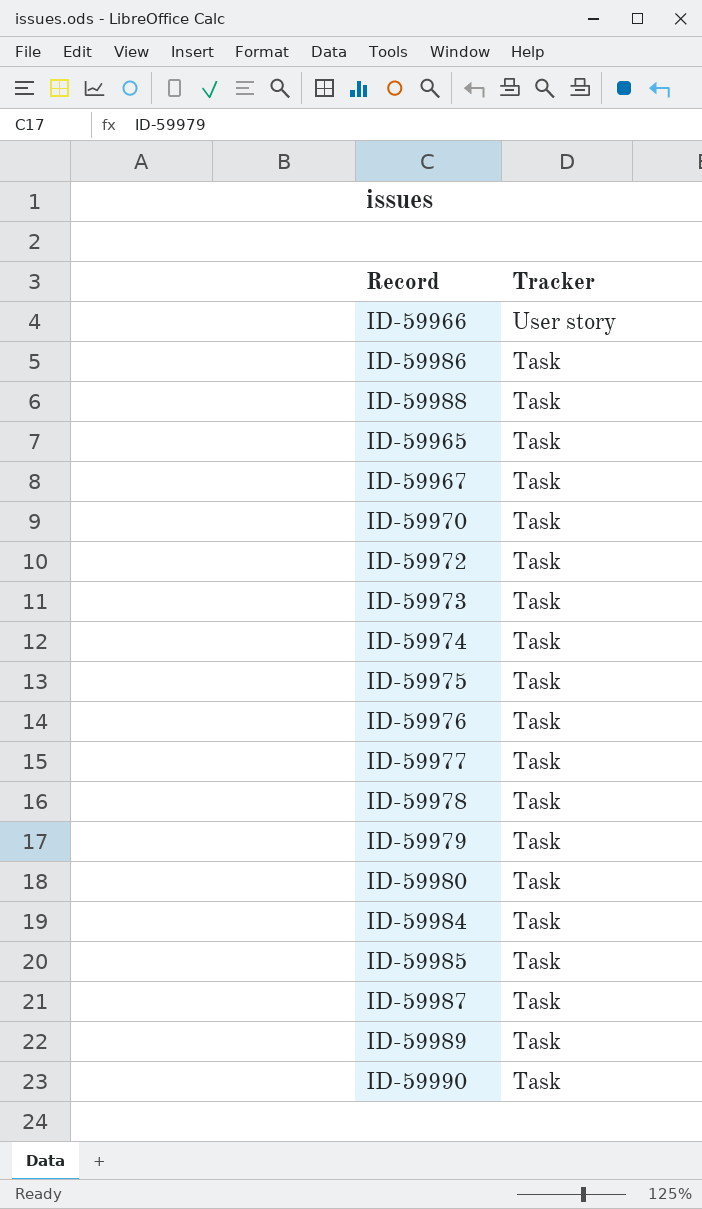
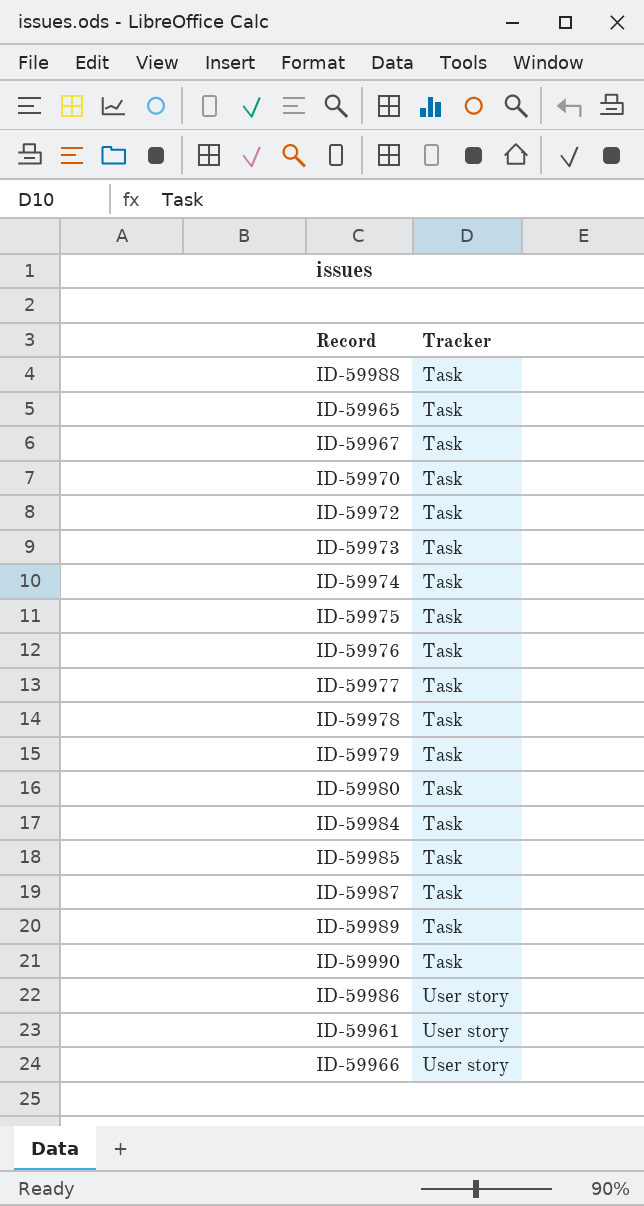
row order: Tracker descending -> Tracker ascending
ID-59986 | Tracker: Task -> User story
row ID-59961: none -> User story

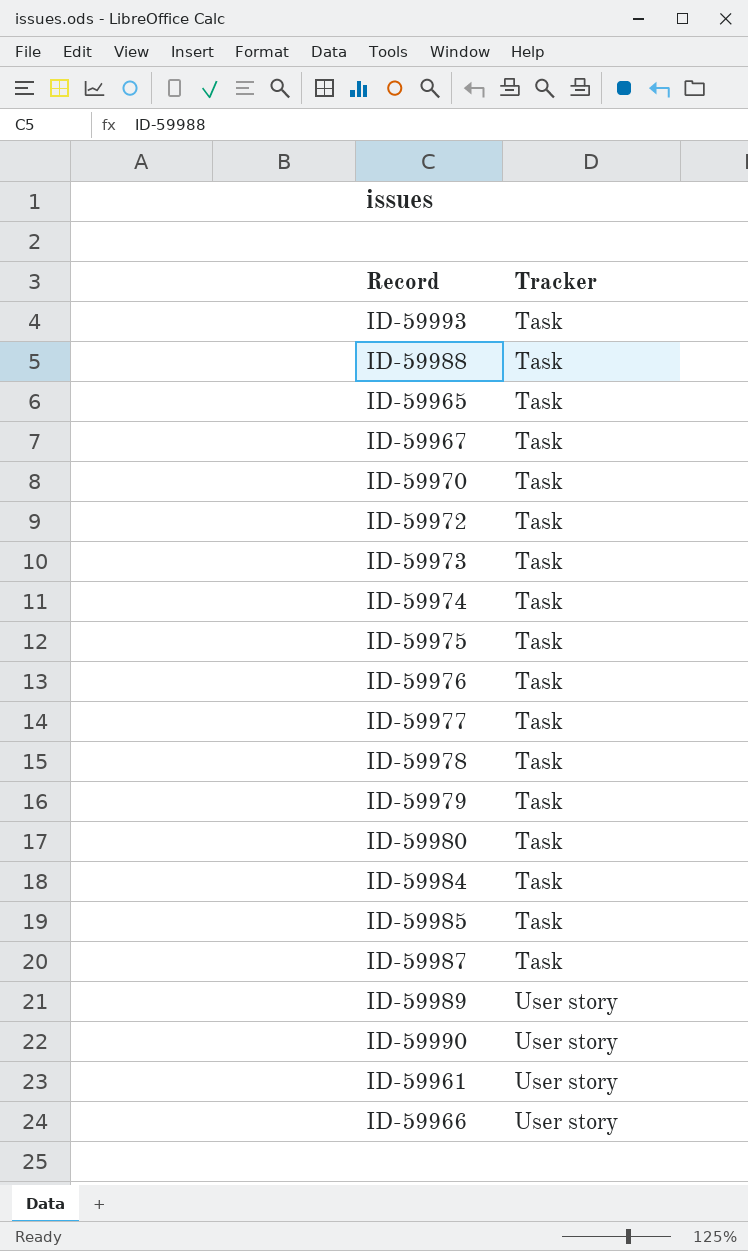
row ID-59986: User story -> none
row ID-59993: none -> Task
ID-59989 | Tracker: Task -> User story
ID-59990 | Tracker: Task -> User story

